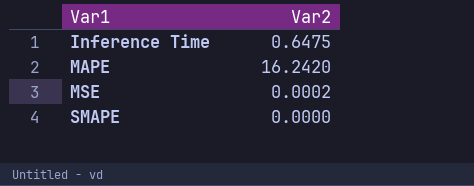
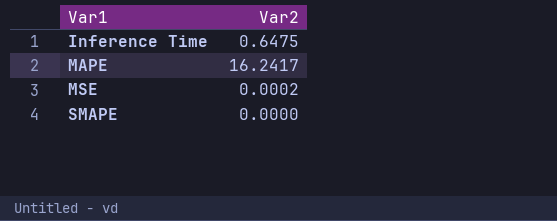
MAPE | Var2: 16.2420 -> 16.2417

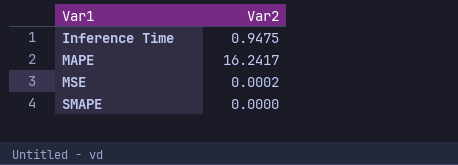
Inference Time | Var2: 0.6475 -> 0.9475

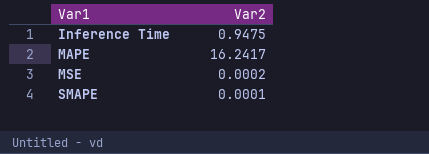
SMAPE | Var2: 0.0000 -> 0.0001

